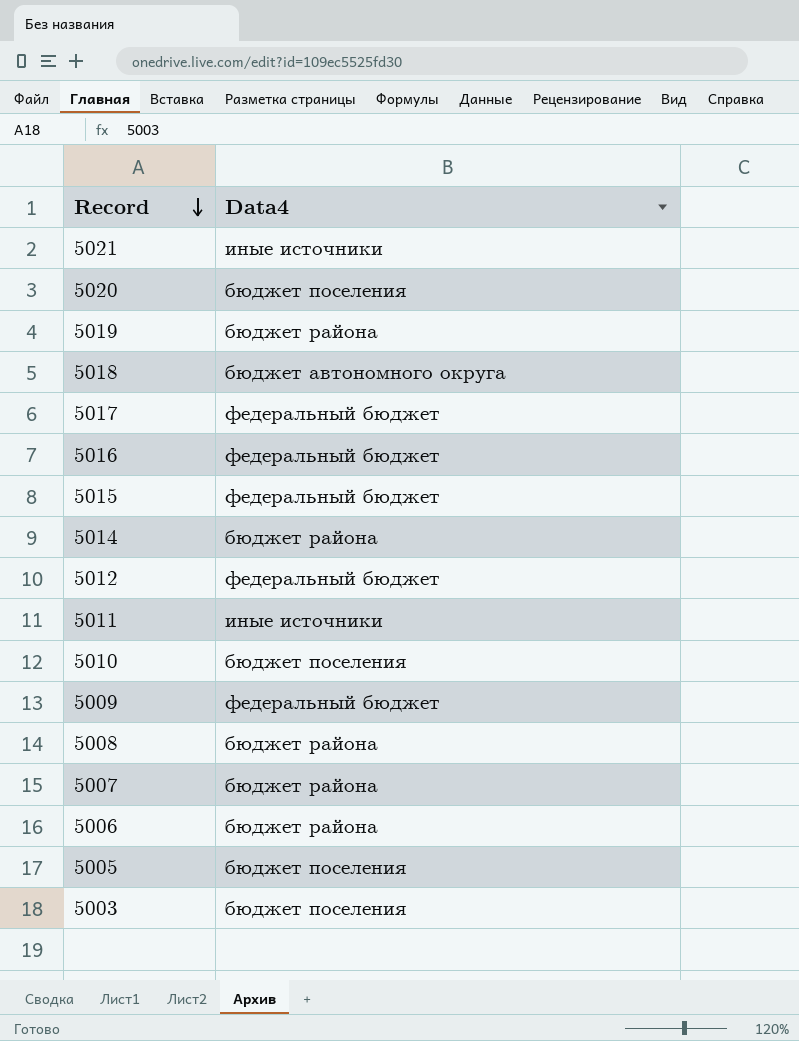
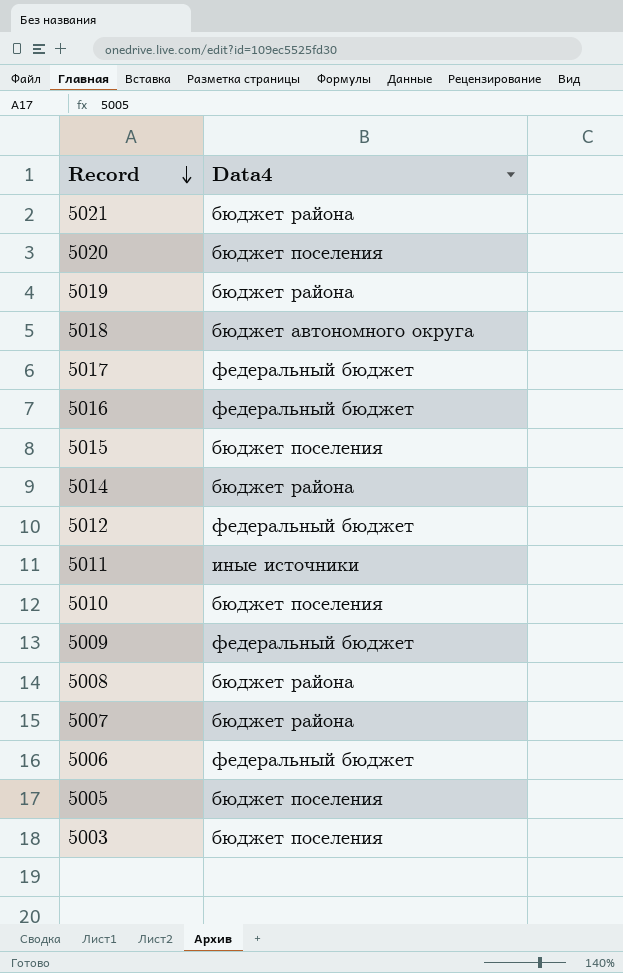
5021 | Data4: иные источники -> бюджет района
5015 | Data4: федеральный бюджет -> бюджет поселения
5006 | Data4: бюджет района -> федеральный бюджет

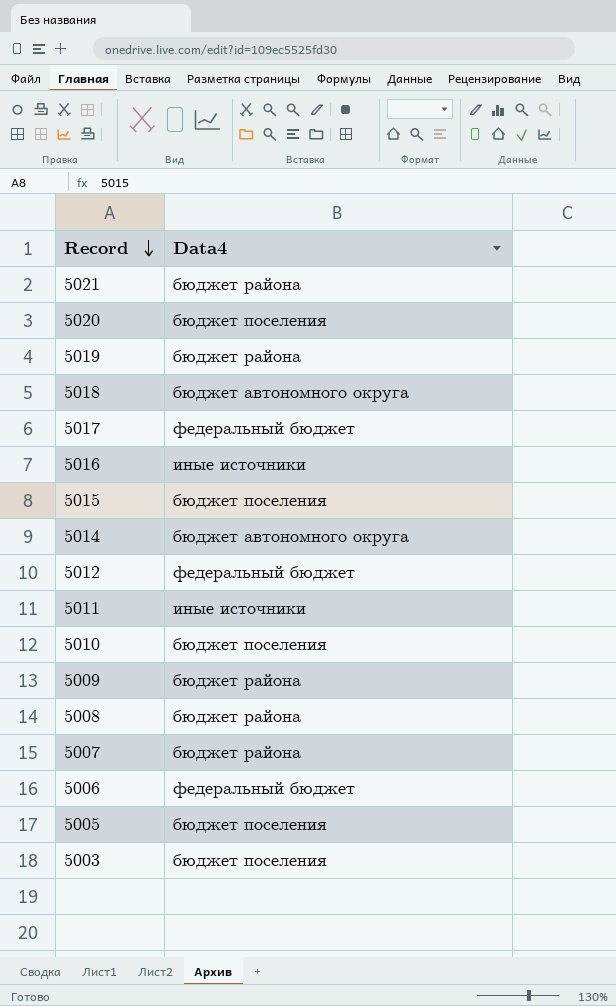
5016 | Data4: федеральный бюджет -> иные источники
5014 | Data4: бюджет района -> бюджет автономного округа
5009 | Data4: федеральный бюджет -> бюджет района

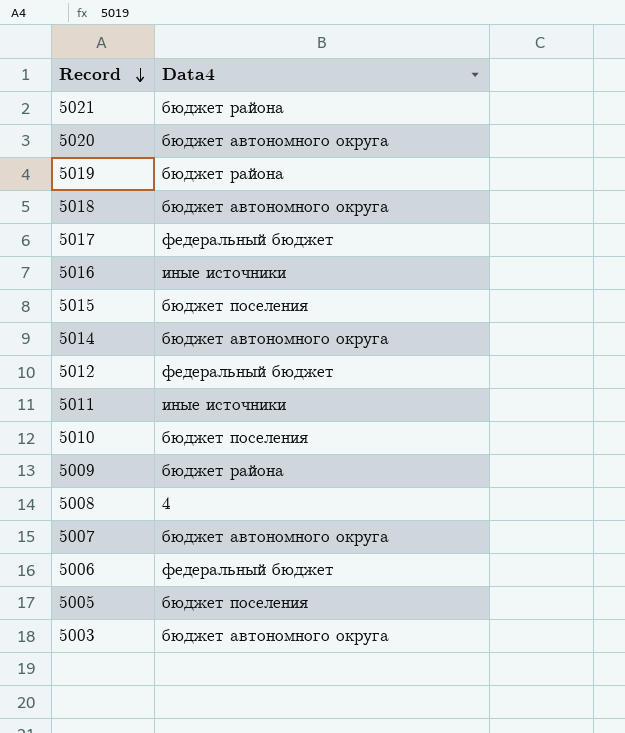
5020 | Data4: бюджет поселения -> бюджет автономного округа
5008 | Data4: бюджет района -> 4
5007 | Data4: бюджет района -> бюджет автономного округа
5003 | Data4: бюджет поселения -> бюджет автономного округа

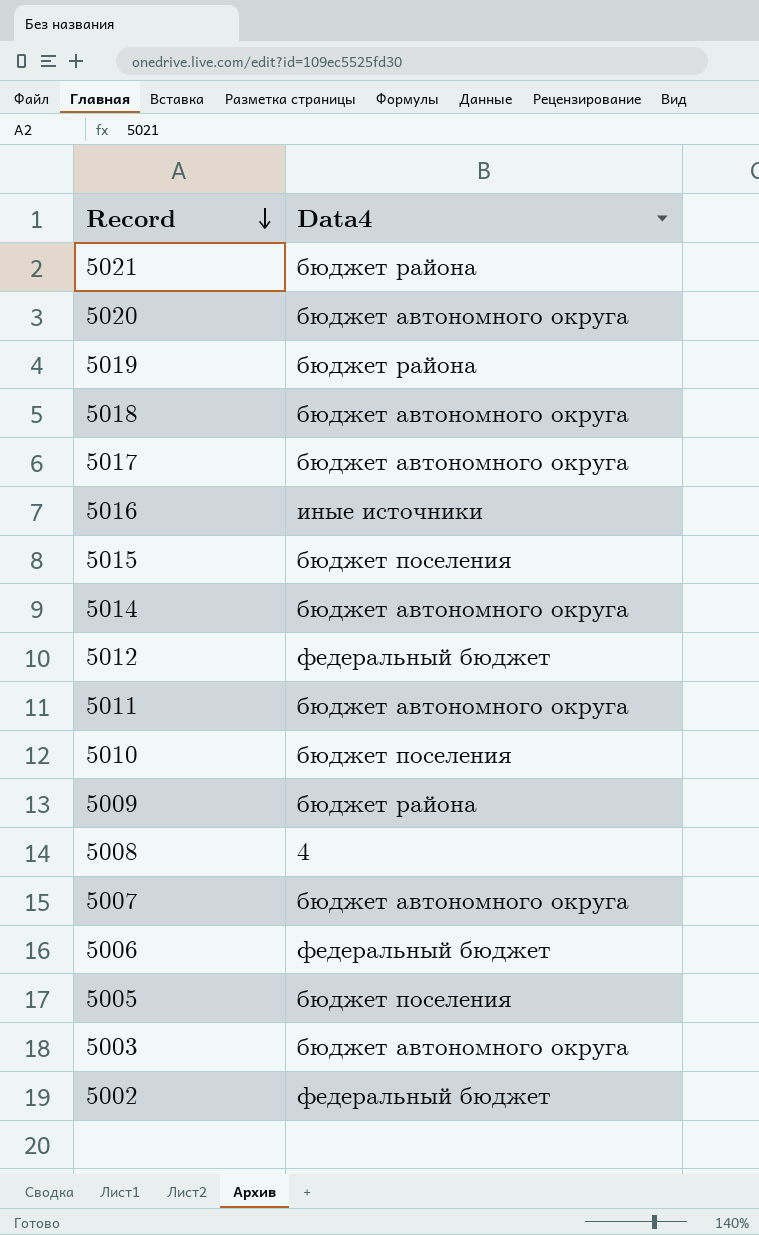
5017 | Data4: федеральный бюджет -> бюджет автономного округа
5011 | Data4: иные источники -> бюджет автономного округа
row 5002: none -> федеральный бюджет

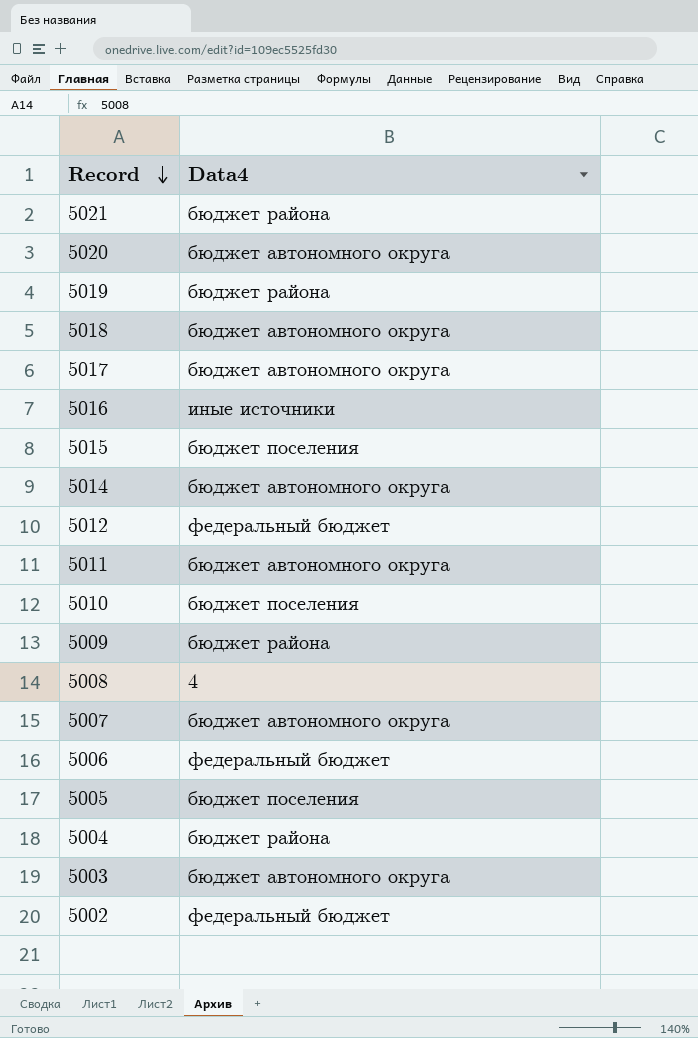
row 5004: none -> бюджет района

